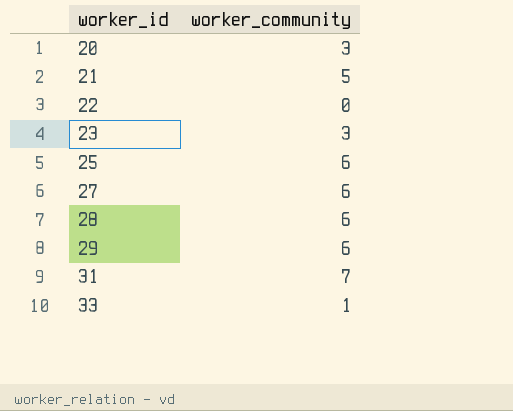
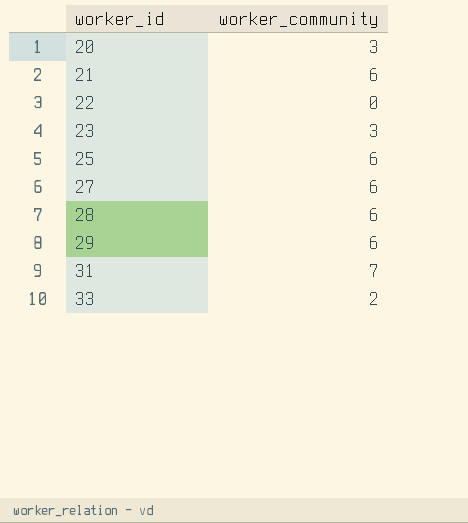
21 | worker_community: 5 -> 6
33 | worker_community: 1 -> 2

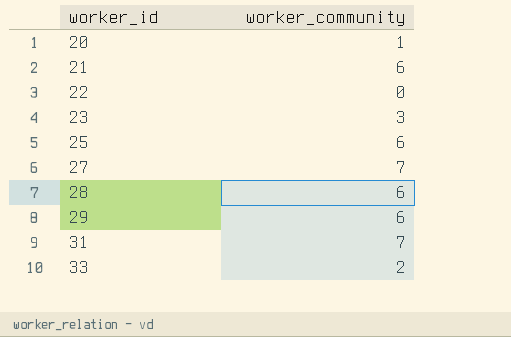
20 | worker_community: 3 -> 1
27 | worker_community: 6 -> 7

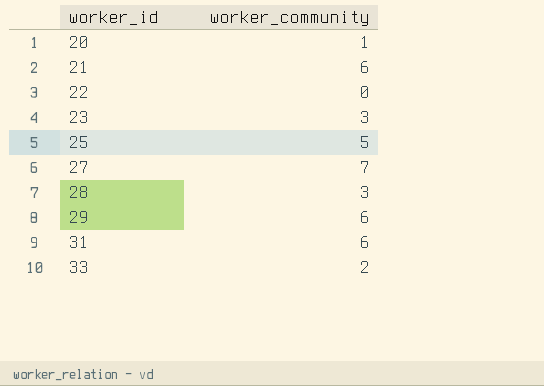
25 | worker_community: 6 -> 5
28 | worker_community: 6 -> 3
31 | worker_community: 7 -> 6

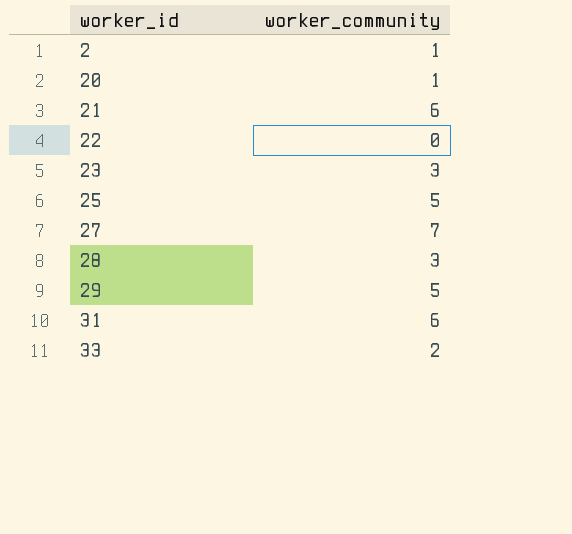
row 2: none -> 1
29 | worker_community: 6 -> 5

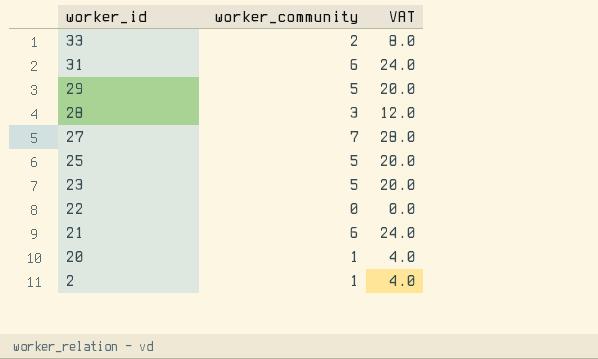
row order: worker_id ascending -> worker_id descending
column VAT | formula: none -> [worker_community] * 4
23 | worker_community: 3 -> 5

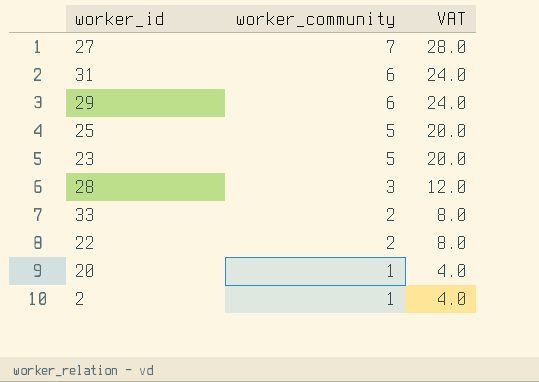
row order: worker_id descending -> worker_community descending
row 21: 6 | 24.0 -> none
29 | worker_community: 5 -> 6
29 | VAT: 20.0 -> 24.0
22 | worker_community: 0 -> 2
22 | VAT: 0.0 -> 8.0

